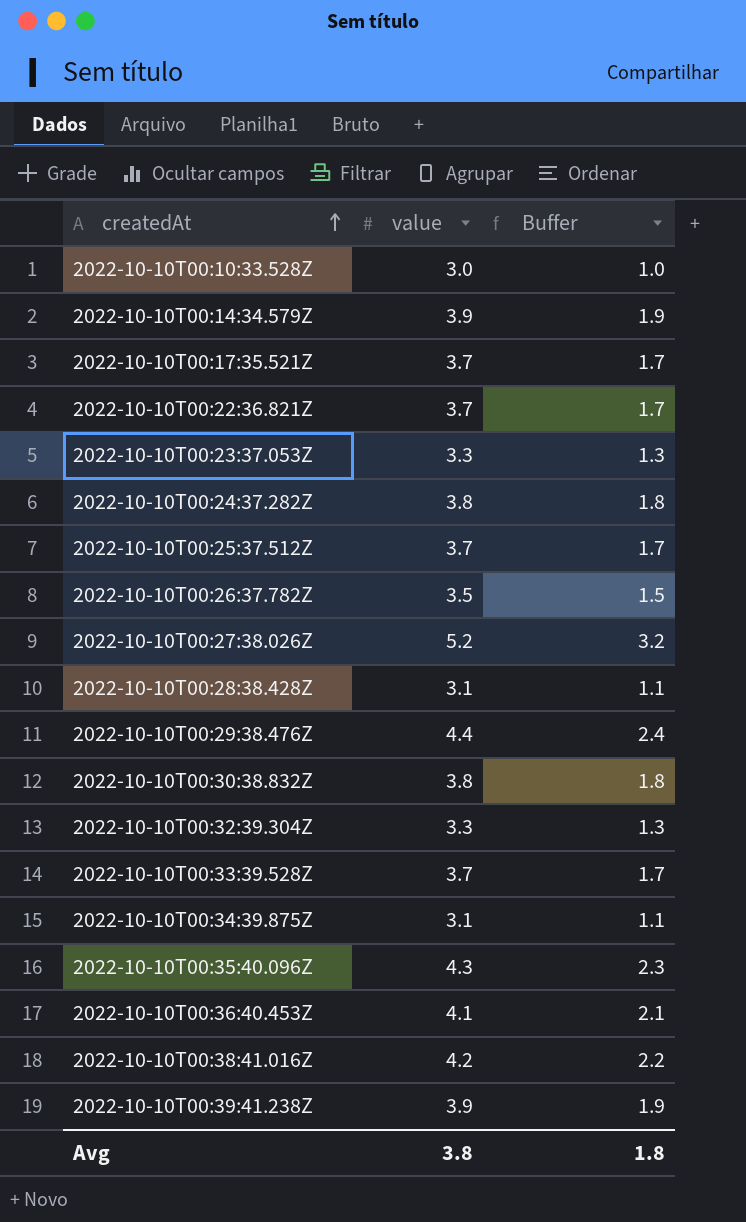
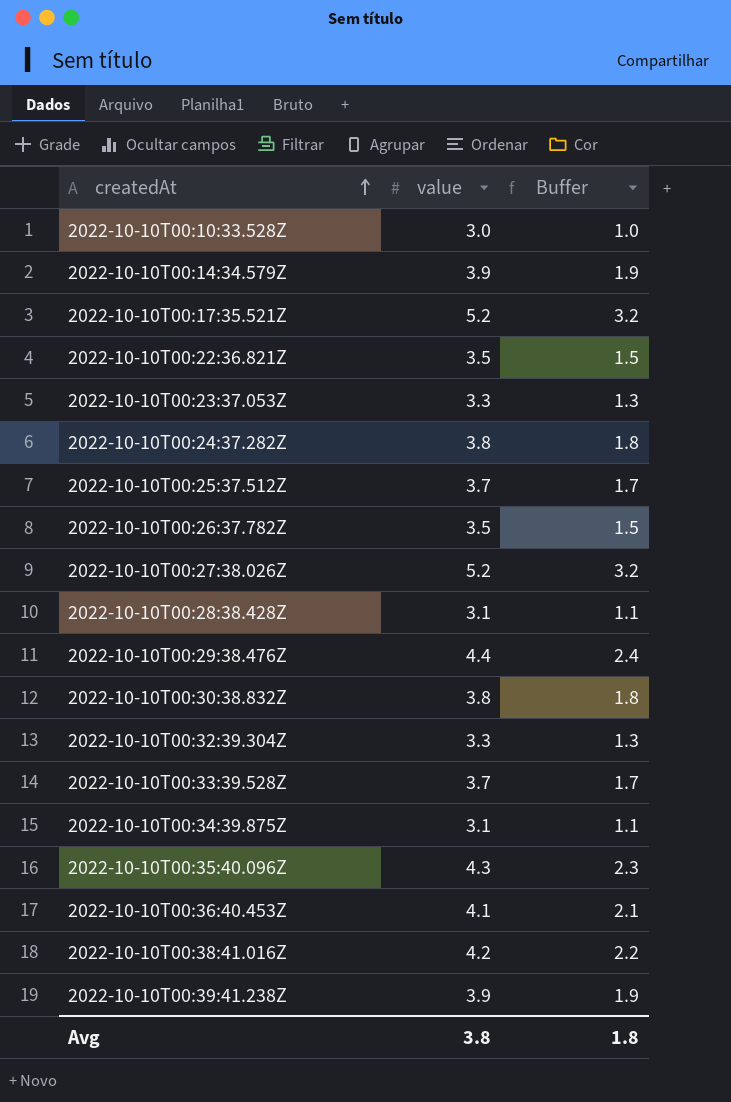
2022-10-10T00:17:35.521Z | value: 3.7 -> 5.2
2022-10-10T00:17:35.521Z | Buffer: 1.7 -> 3.2
2022-10-10T00:22:36.821Z | value: 3.7 -> 3.5
2022-10-10T00:22:36.821Z | Buffer: 1.7 -> 1.5

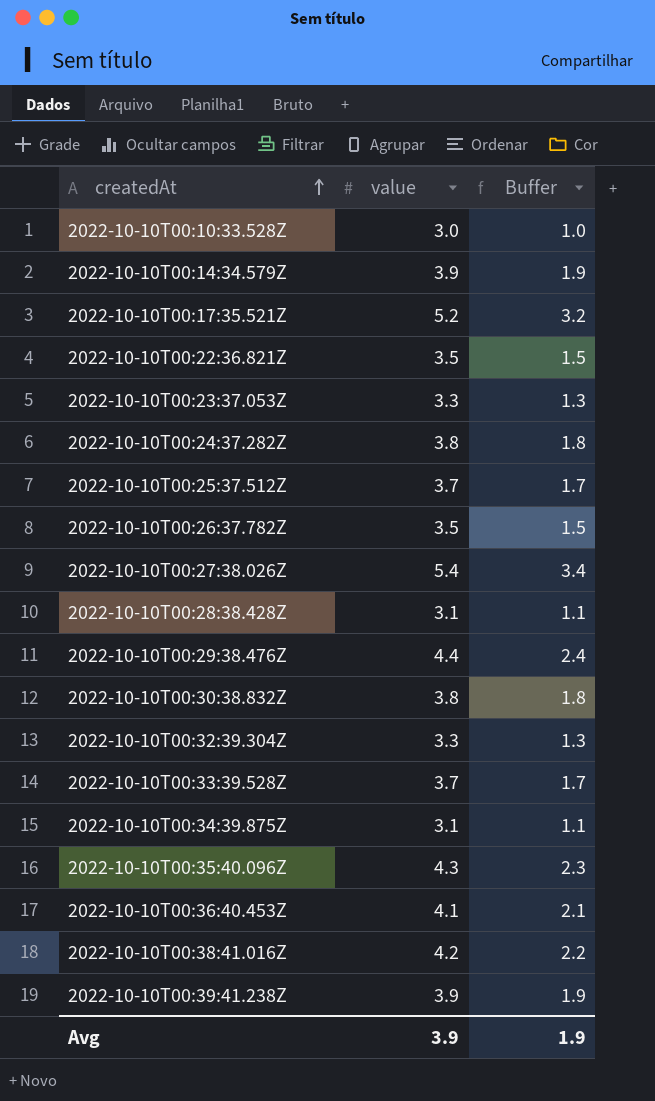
2022-10-10T00:27:38.026Z | value: 5.2 -> 5.4
2022-10-10T00:27:38.026Z | Buffer: 3.2 -> 3.4
Avg | value: 3.8 -> 3.9
Avg | Buffer: 1.8 -> 1.9

